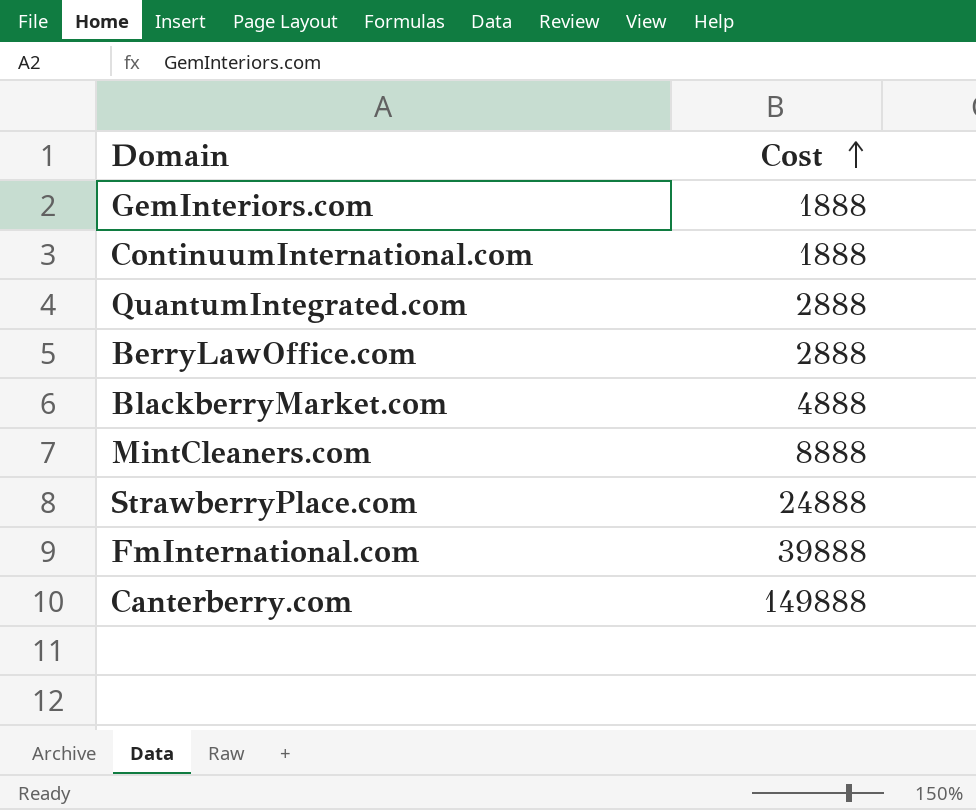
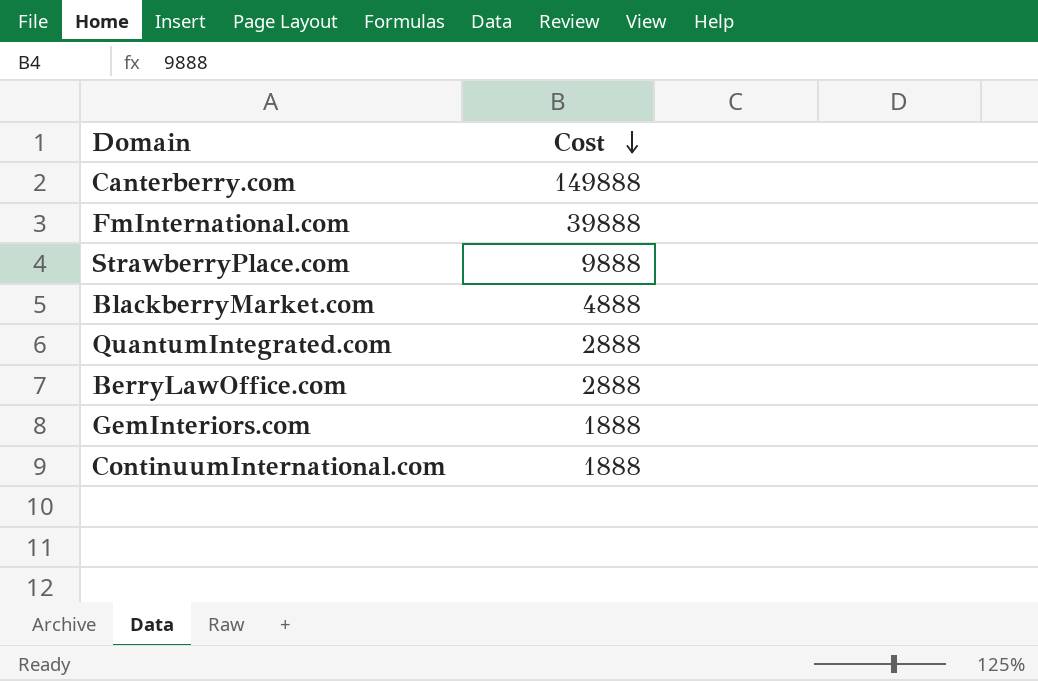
row order: Cost ascending -> Cost descending
row MintCleaners.com: 8888 -> none
StrawberryPlace.com | Cost: 24888 -> 9888

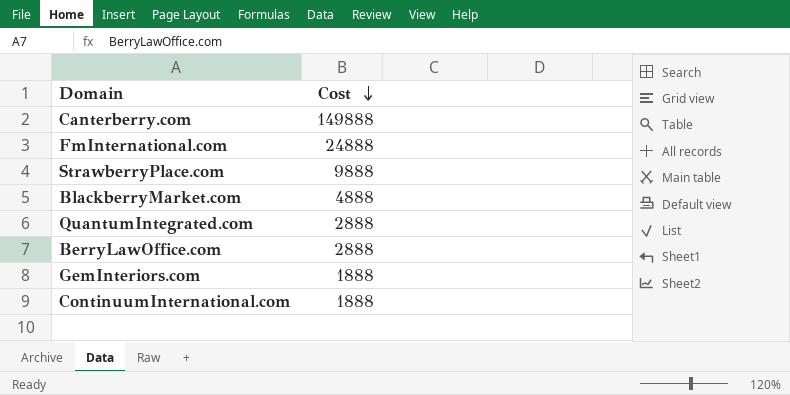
FmInternational.com | Cost: 39888 -> 24888

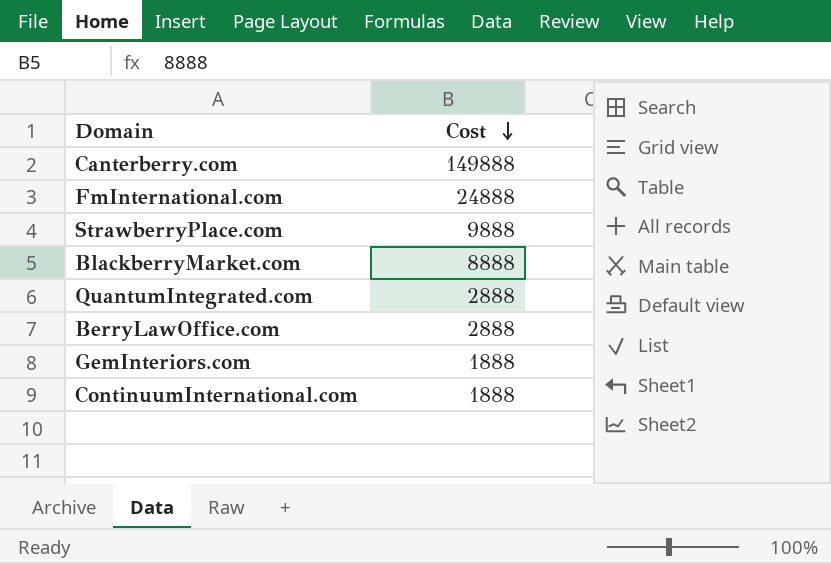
BlackberryMarket.com | Cost: 4888 -> 8888

